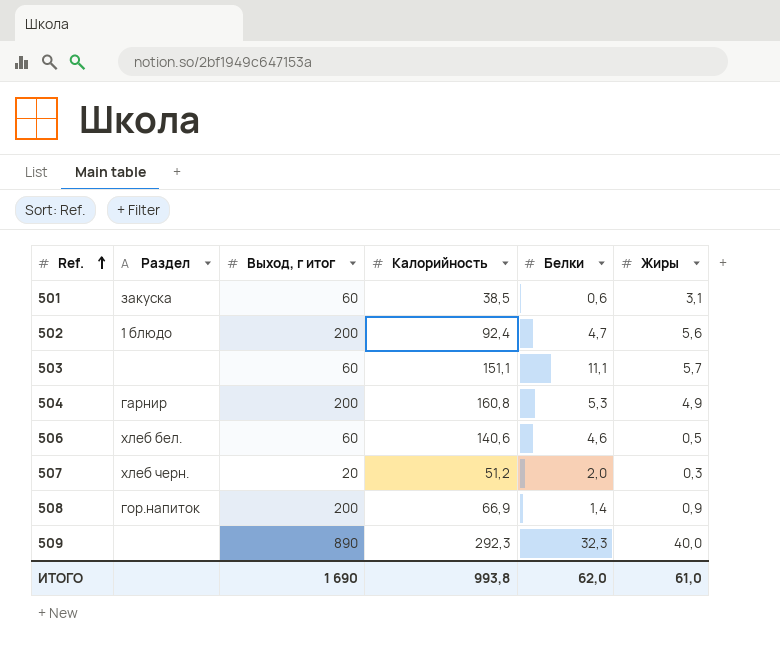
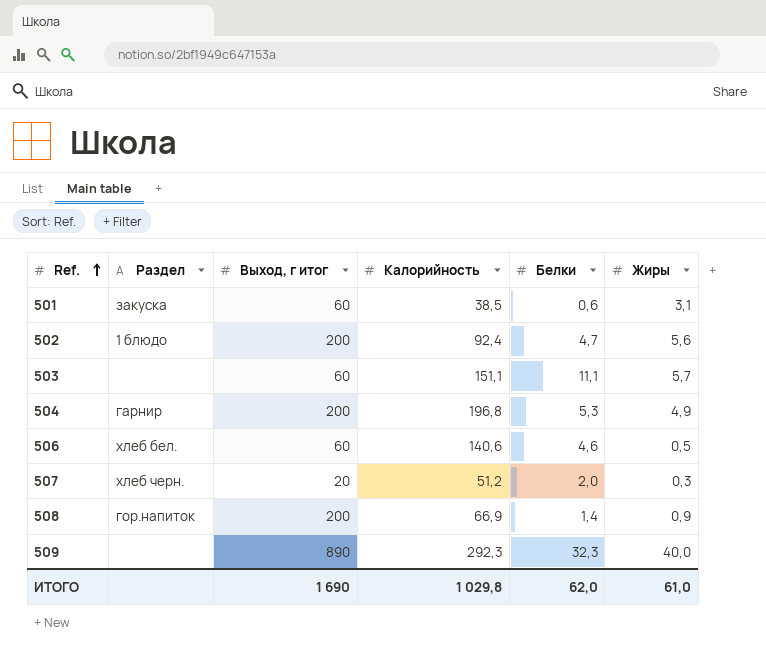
504 | Калорийность: 160,8 -> 196,8
ИТОГО | Калорийность: 993,8 -> 1 029,8

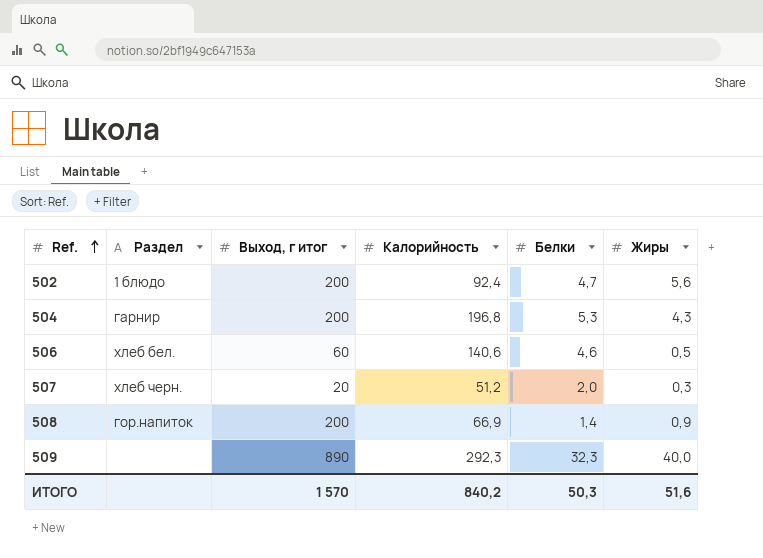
row 501: закуска | 60 | 38,5 | 0,6 | 3,1 -> none
row 503: none | 60 | 151,1 | 11,1 | 5,7 -> none
504 | Жиры: 4,9 -> 4,3
ИТОГО | Выход, г итог: 1 690 -> 1 570
ИТОГО | Калорийность: 1 029,8 -> 840,2
ИТОГО | Белки: 62,0 -> 50,3
ИТОГО | Жиры: 61,0 -> 51,6

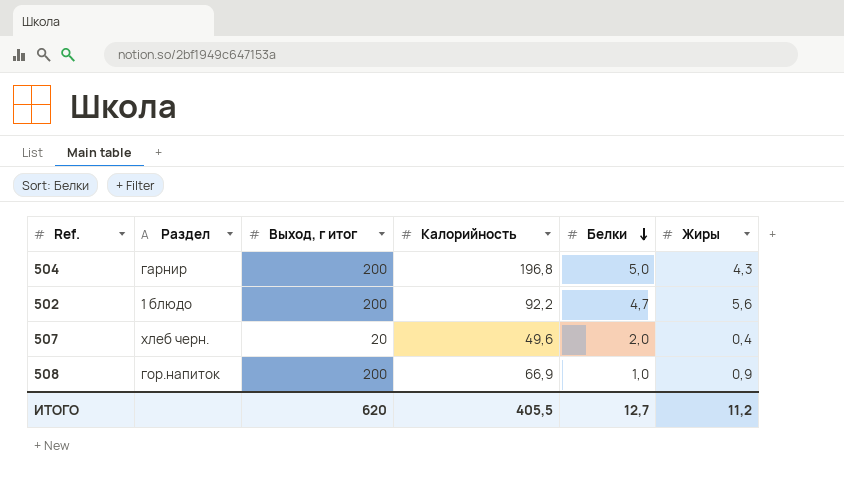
row order: Ref. ascending -> Белки descending
row 506: хлеб бел. | 60 | 140,6 | 4,6 | 0,5 -> none
row 509: none | 890 | 292,3 | 32,3 | 40,0 -> none
504 | Белки: 5,3 -> 5,0
502 | Калорийность: 92,4 -> 92,2
507 | Калорийность: 51,2 -> 49,6
507 | Жиры: 0,3 -> 0,4
508 | Белки: 1,4 -> 1,0
ИТОГО | Выход, г итог: 1 570 -> 620
ИТОГО | Калорийность: 840,2 -> 405,5
ИТОГО | Белки: 50,3 -> 12,7
ИТОГО | Жиры: 51,6 -> 11,2

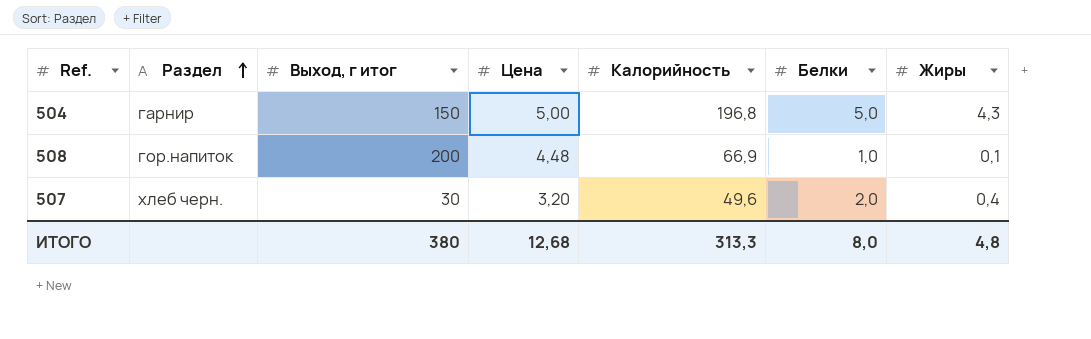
row order: Белки descending -> Раздел ascending
column Цена | position: none -> 4
row 502: 1 блюдо | 200 | 92,2 | 4,7 | 5,6 -> none
504 | Выход, г итог: 200 -> 150
508 | Жиры: 0,9 -> 0,1
507 | Выход, г итог: 20 -> 30
ИТОГО | Выход, г итог: 620 -> 380
ИТОГО | Калорийность: 405,5 -> 313,3
ИТОГО | Белки: 12,7 -> 8,0
ИТОГО | Жиры: 11,2 -> 4,8

